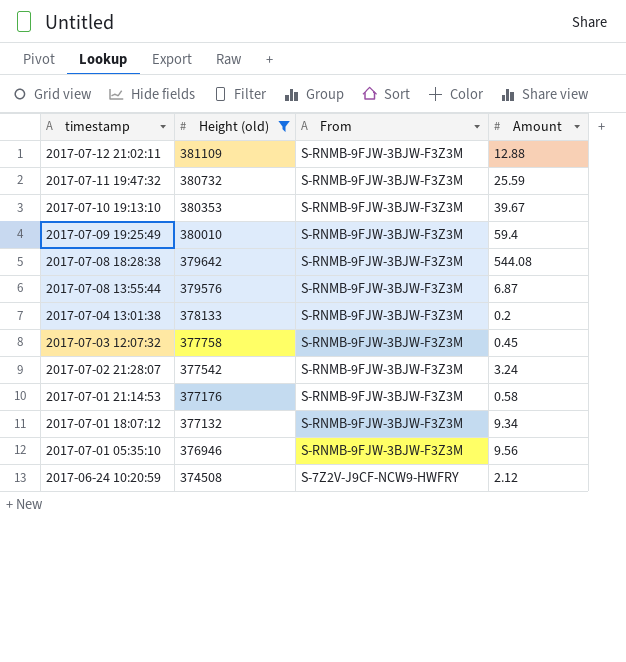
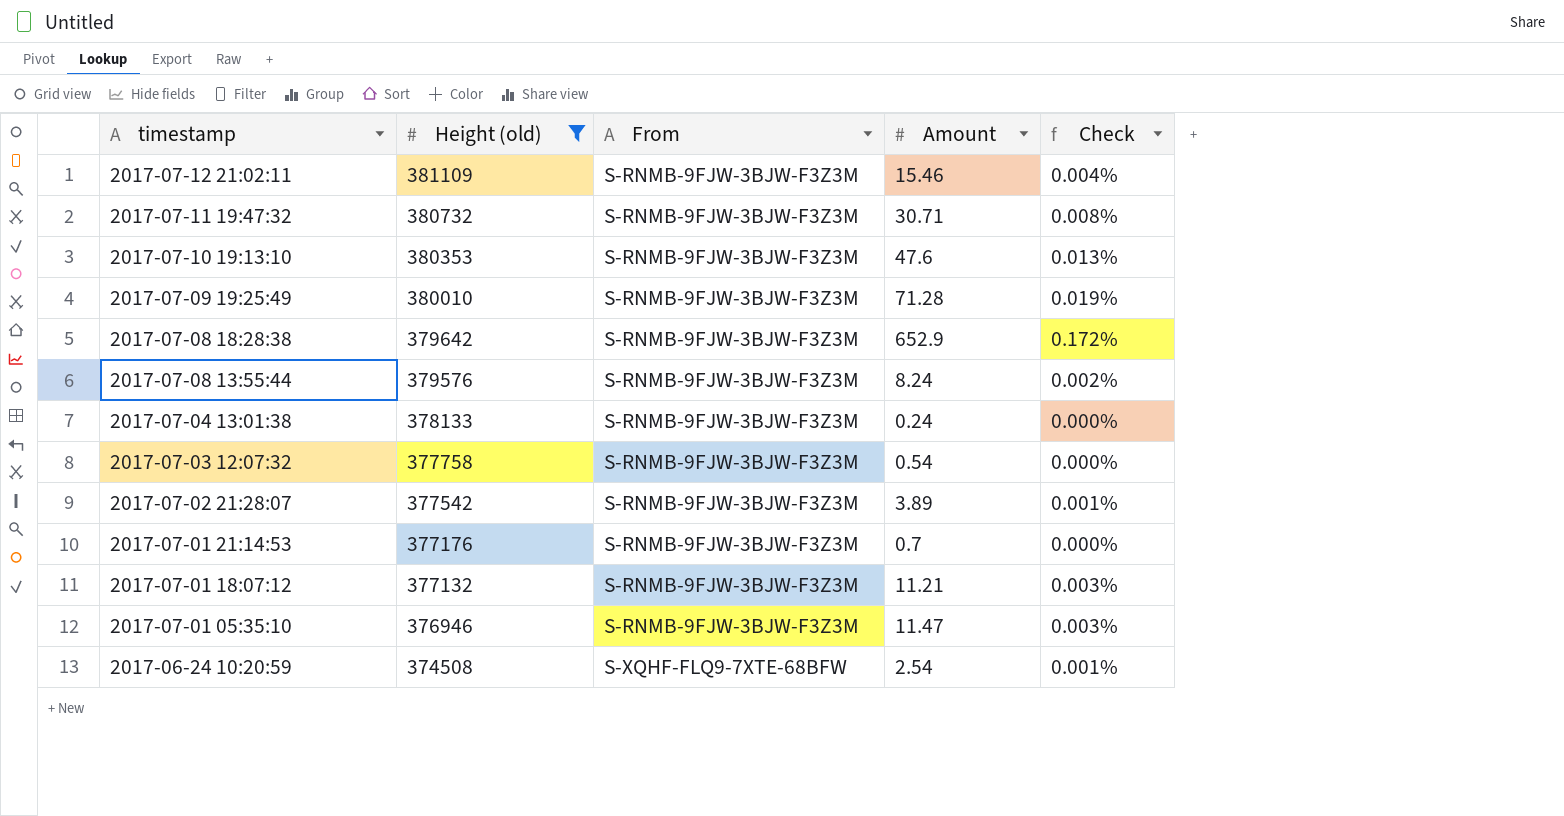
column Check | formula: none -> [Amount] / [Height (old)]
2017-07-12 21:02:11 | Amount: 12.88 -> 15.46
2017-07-11 19:47:32 | Amount: 25.59 -> 30.71
2017-07-10 19:13:10 | Amount: 39.67 -> 47.6
2017-07-09 19:25:49 | Amount: 59.4 -> 71.28
2017-07-08 18:28:38 | Amount: 544.08 -> 652.9
2017-07-08 13:55:44 | Amount: 6.87 -> 8.24
2017-07-04 13:01:38 | Amount: 0.2 -> 0.24
2017-07-03 12:07:32 | Amount: 0.45 -> 0.54
2017-07-02 21:28:07 | Amount: 3.24 -> 3.89
2017-07-01 21:14:53 | Amount: 0.58 -> 0.7
2017-07-01 18:07:12 | Amount: 9.34 -> 11.21
2017-07-01 05:35:10 | Amount: 9.56 -> 11.47
2017-06-24 10:20:59 | From: S-7Z2V-J9CF-NCW9-HWFRY -> S-XQHF-FLQ9-7XTE-68BFW
2017-06-24 10:20:59 | Amount: 2.12 -> 2.54

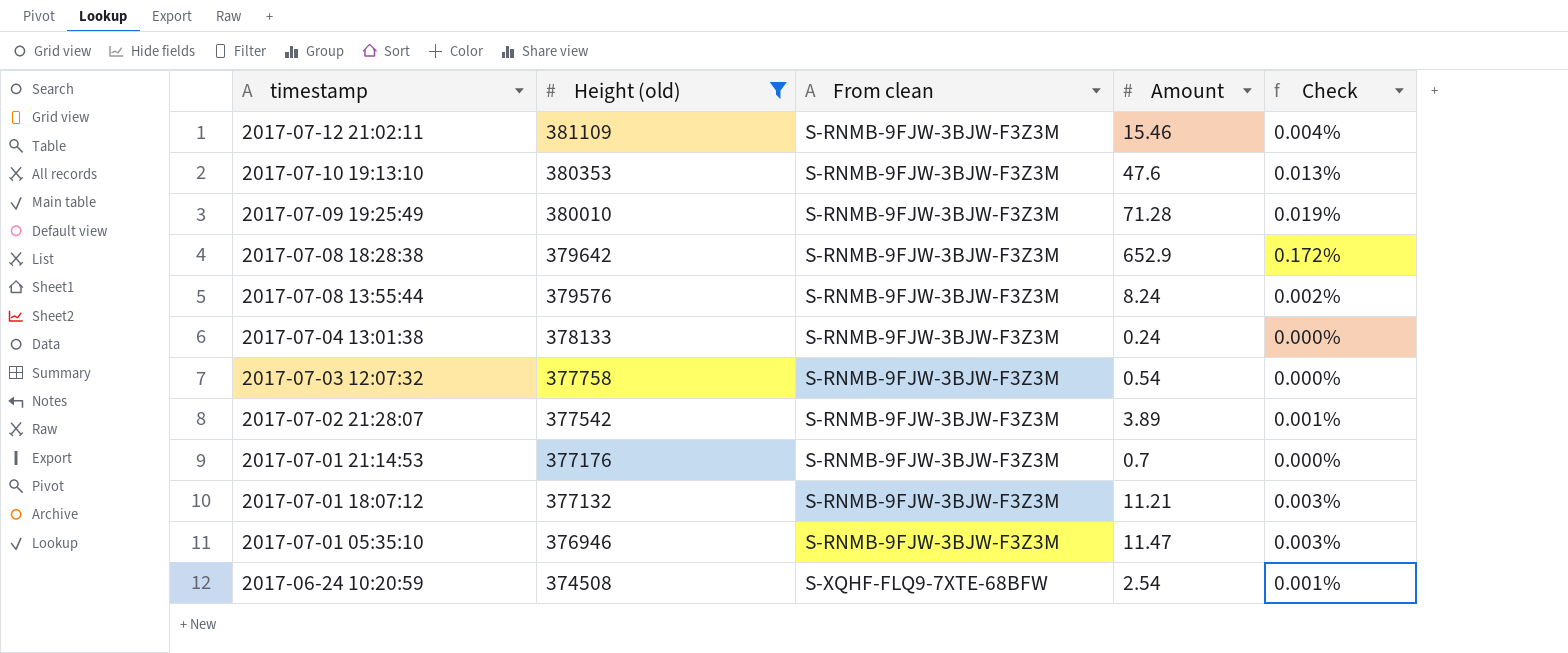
column name: From -> From clean
row 2017-07-11 19:47:32: 380732 | S-RNMB-9FJW-3BJW-F3Z3M | 30.71 | 0.008% -> none

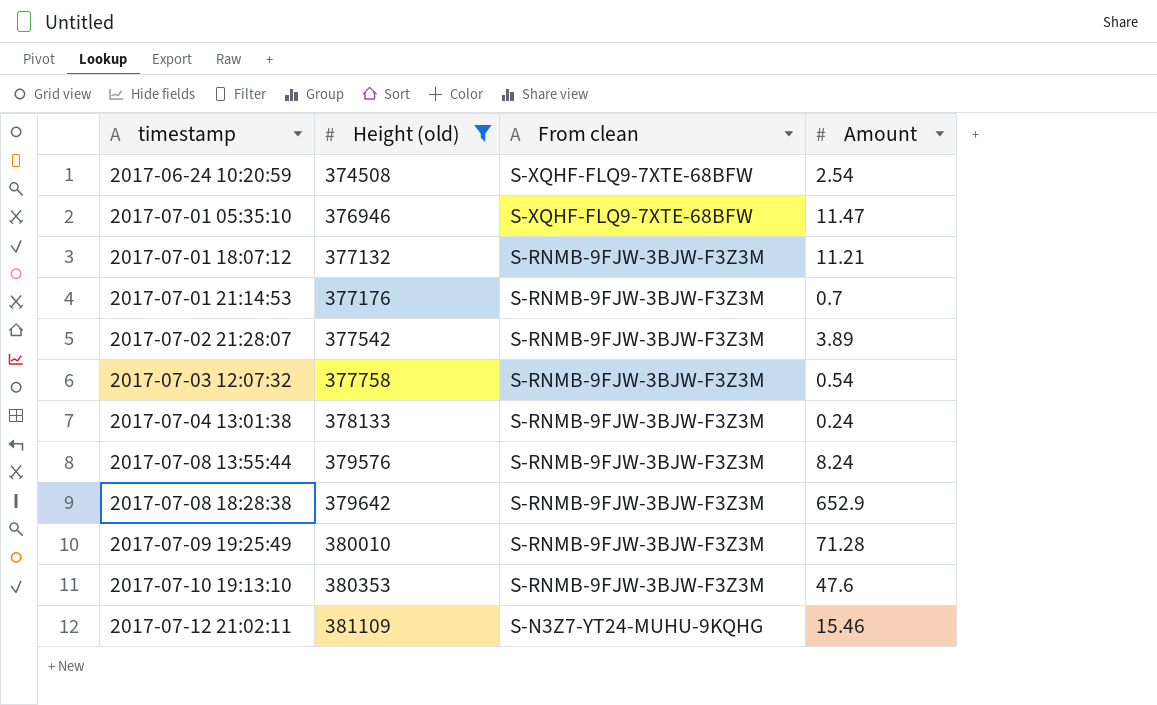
row order: timestamp descending -> timestamp ascending
column Check | formula: [Amount] / [Height (old)] -> none
2017-07-01 05:35:10 | From clean: S-RNMB-9FJW-3BJW-F3Z3M -> S-XQHF-FLQ9-7XTE-68BFW
2017-07-12 21:02:11 | From clean: S-RNMB-9FJW-3BJW-F3Z3M -> S-N3Z7-YT24-MUHU-9KQHG

